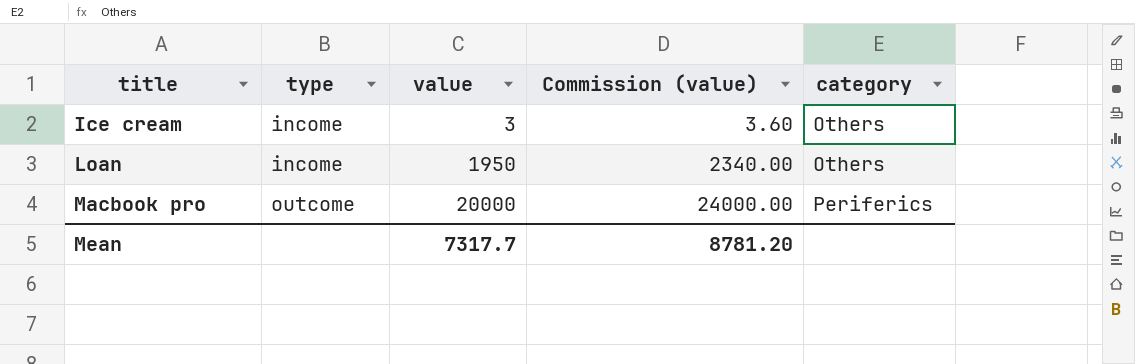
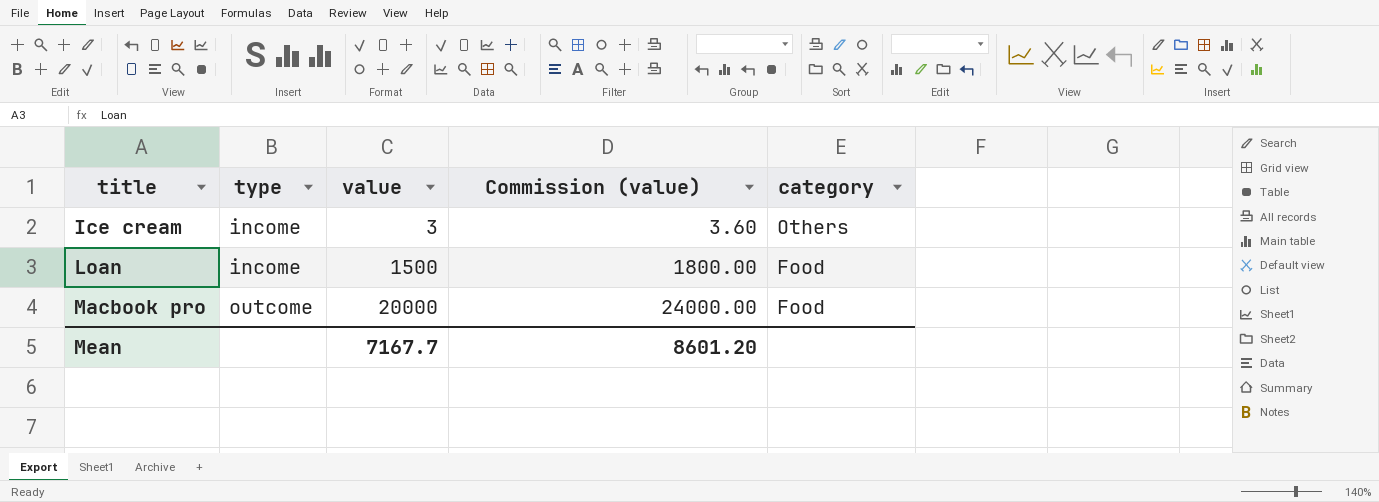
Loan | value: 1950 -> 1500
Loan | Commission (value): 2340.00 -> 1800.00
Loan | category: Others -> Food
Macbook pro | category: Periferics -> Food
Mean | value: 7317.7 -> 7167.7
Mean | Commission (value): 8781.20 -> 8601.20

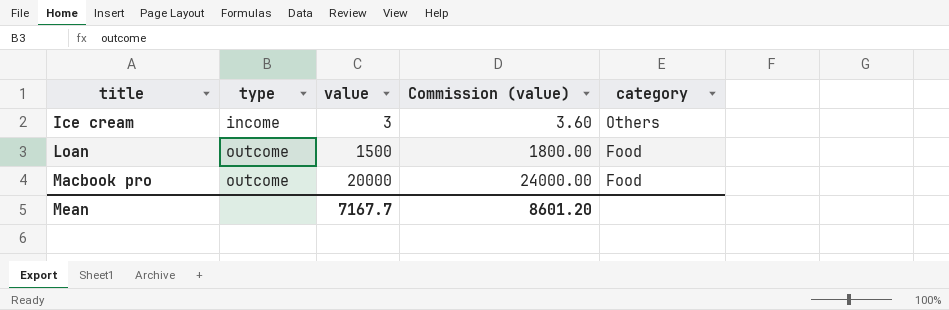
Loan | type: income -> outcome

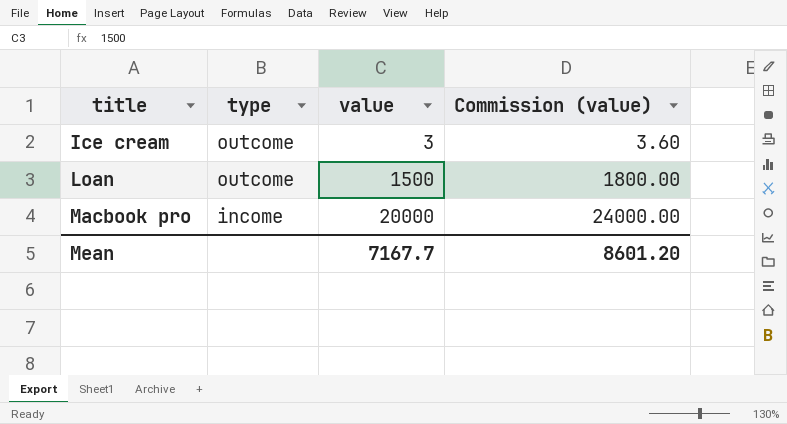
column category | position: 5 -> none
Ice cream | type: income -> outcome
Macbook pro | type: outcome -> income

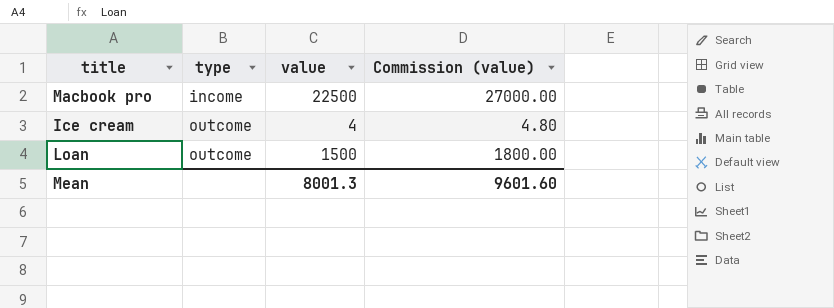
row order: title ascending -> type ascending
Macbook pro | value: 20000 -> 22500
Macbook pro | Commission (value): 24000.00 -> 27000.00
Ice cream | value: 3 -> 4
Ice cream | Commission (value): 3.60 -> 4.80
Mean | value: 7167.7 -> 8001.3
Mean | Commission (value): 8601.20 -> 9601.60

